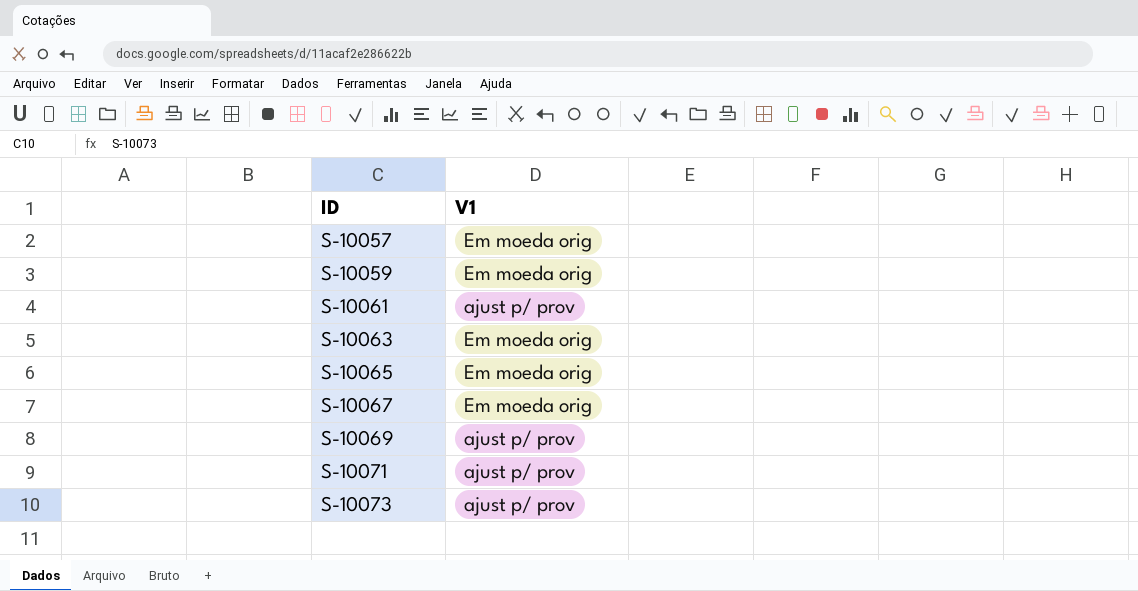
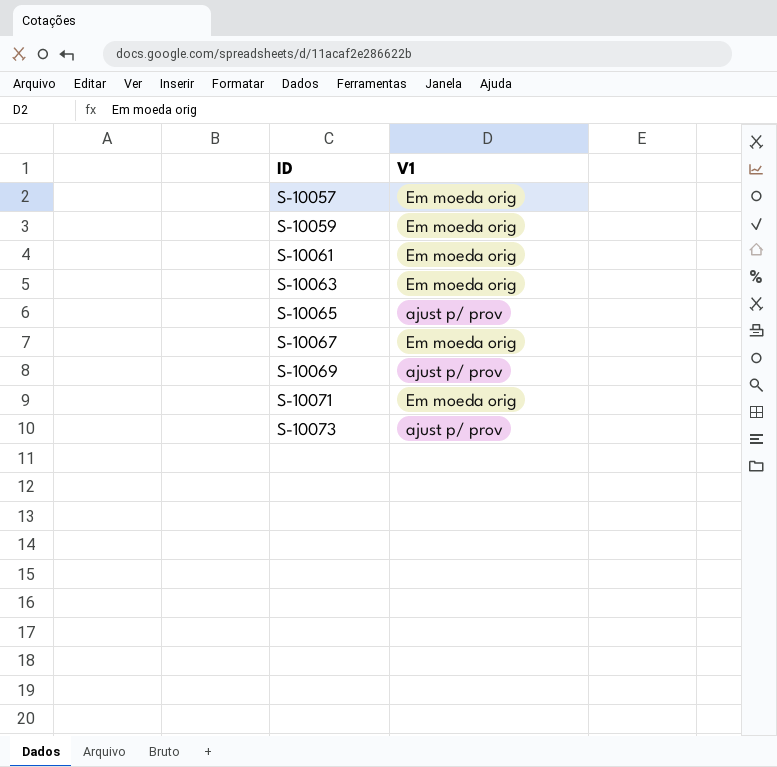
S-10061 | V1: ajust p/ prov -> Em moeda orig
S-10065 | V1: Em moeda orig -> ajust p/ prov
S-10071 | V1: ajust p/ prov -> Em moeda orig

